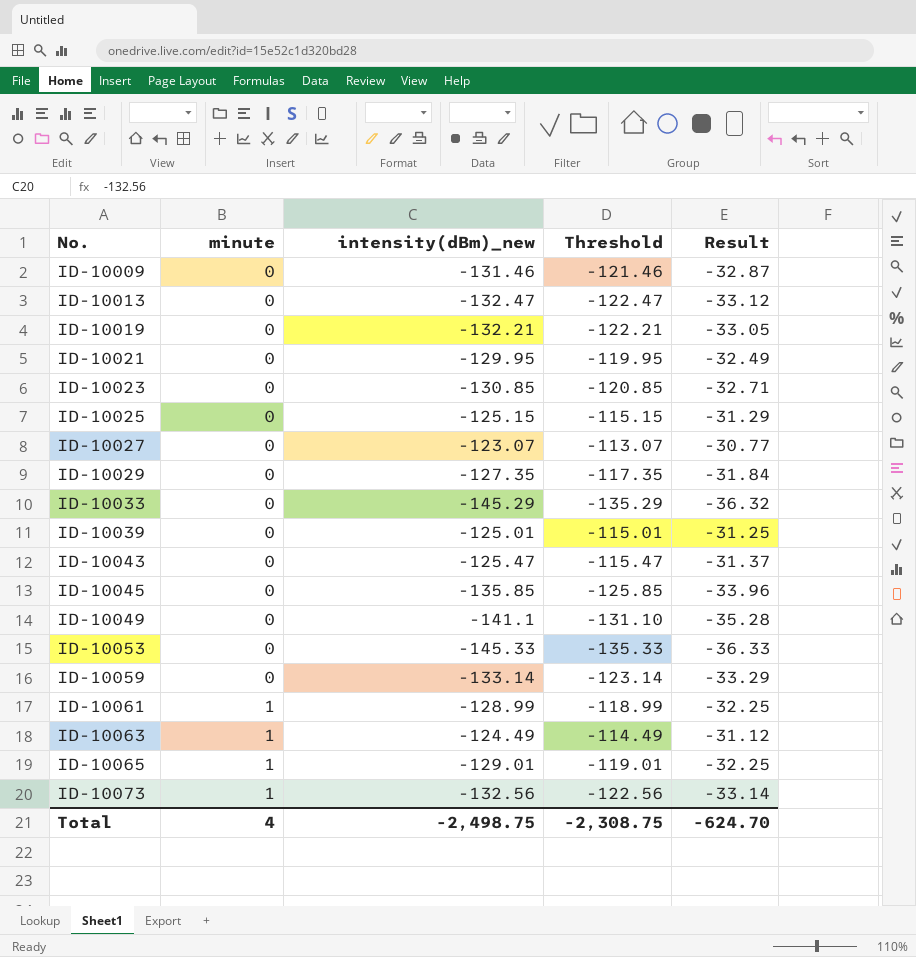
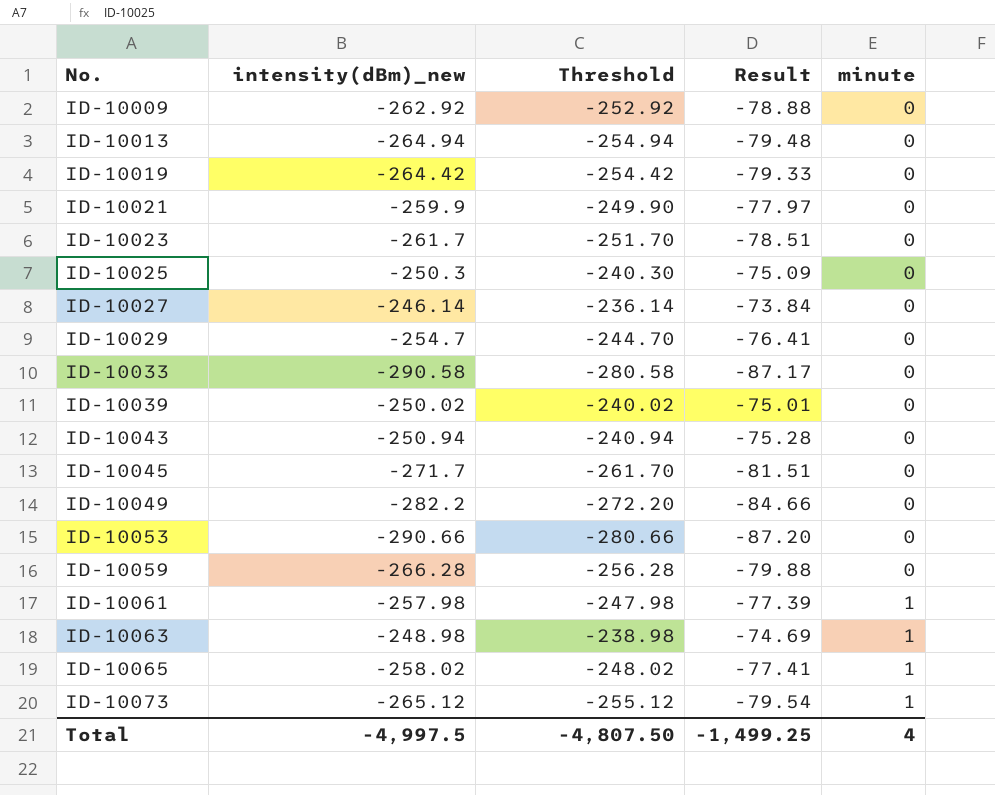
column Result | formula: [intensity(dBm)_new] * 0.25 -> [intensity(dBm)_new] * 0.3
column minute | position: 2 -> 5
ID-10009 | intensity(dBm)_new: -131.46 -> -262.92
ID-10009 | Threshold: -121.46 -> -252.92
ID-10013 | intensity(dBm)_new: -132.47 -> -264.94
ID-10013 | Threshold: -122.47 -> -254.94
ID-10019 | intensity(dBm)_new: -132.21 -> -264.42
ID-10019 | Threshold: -122.21 -> -254.42
ID-10021 | intensity(dBm)_new: -129.95 -> -259.9
ID-10021 | Threshold: -119.95 -> -249.90
ID-10023 | intensity(dBm)_new: -130.85 -> -261.7
ID-10023 | Threshold: -120.85 -> -251.70
ID-10025 | intensity(dBm)_new: -125.15 -> -250.3
ID-10025 | Threshold: -115.15 -> -240.30
ID-10027 | intensity(dBm)_new: -123.07 -> -246.14
ID-10027 | Threshold: -113.07 -> -236.14
ID-10029 | intensity(dBm)_new: -127.35 -> -254.7
ID-10029 | Threshold: -117.35 -> -244.70
ID-10033 | intensity(dBm)_new: -145.29 -> -290.58
ID-10033 | Threshold: -135.29 -> -280.58
ID-10039 | intensity(dBm)_new: -125.01 -> -250.02
ID-10039 | Threshold: -115.01 -> -240.02
ID-10043 | intensity(dBm)_new: -125.47 -> -250.94
ID-10043 | Threshold: -115.47 -> -240.94
ID-10045 | intensity(dBm)_new: -135.85 -> -271.7
ID-10045 | Threshold: -125.85 -> -261.70
ID-10049 | intensity(dBm)_new: -141.1 -> -282.2
ID-10049 | Threshold: -131.10 -> -272.20
ID-10053 | intensity(dBm)_new: -145.33 -> -290.66
ID-10053 | Threshold: -135.33 -> -280.66
ID-10059 | intensity(dBm)_new: -133.14 -> -266.28
ID-10059 | Threshold: -123.14 -> -256.28
ID-10061 | intensity(dBm)_new: -128.99 -> -257.98
ID-10061 | Threshold: -118.99 -> -247.98
ID-10063 | intensity(dBm)_new: -124.49 -> -248.98
ID-10063 | Threshold: -114.49 -> -238.98
ID-10065 | intensity(dBm)_new: -129.01 -> -258.02
ID-10065 | Threshold: -119.01 -> -248.02
ID-10073 | intensity(dBm)_new: -132.56 -> -265.12
ID-10073 | Threshold: -122.56 -> -255.12
Total | intensity(dBm)_new: -2,498.75 -> -4,997.5
Total | Threshold: -2,308.75 -> -4,807.50
Total | Result: -624.70 -> -1,499.25

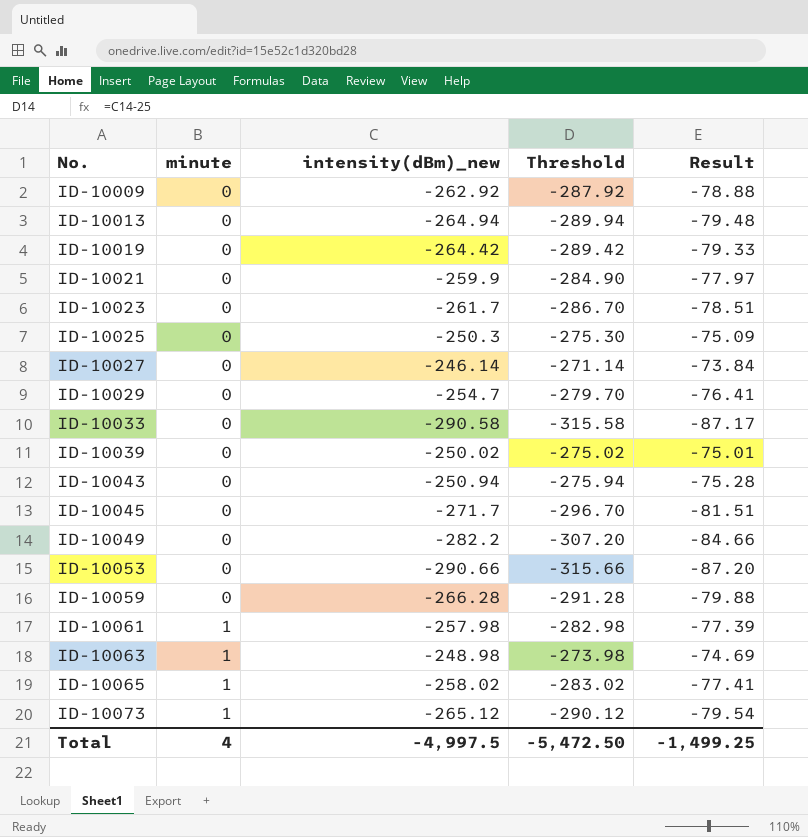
column minute | position: 5 -> 2
column Threshold | formula: [intensity(dBm)_new] + 10 -> [intensity(dBm)_new] - 25
Total | Threshold: -4,807.50 -> -5,472.50

